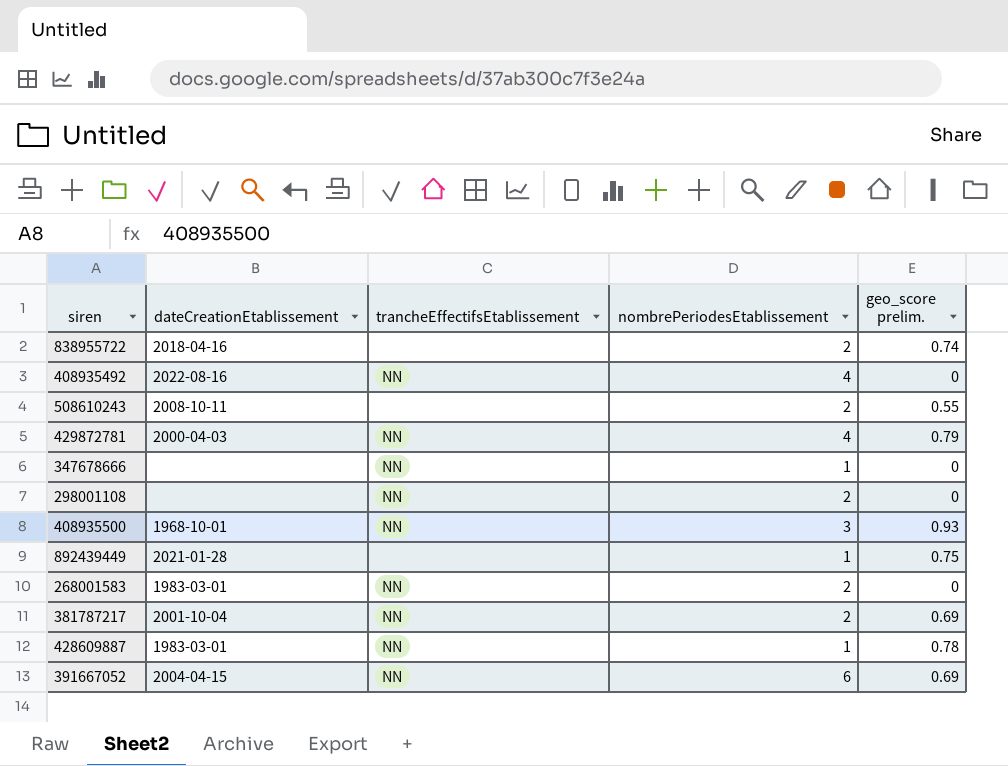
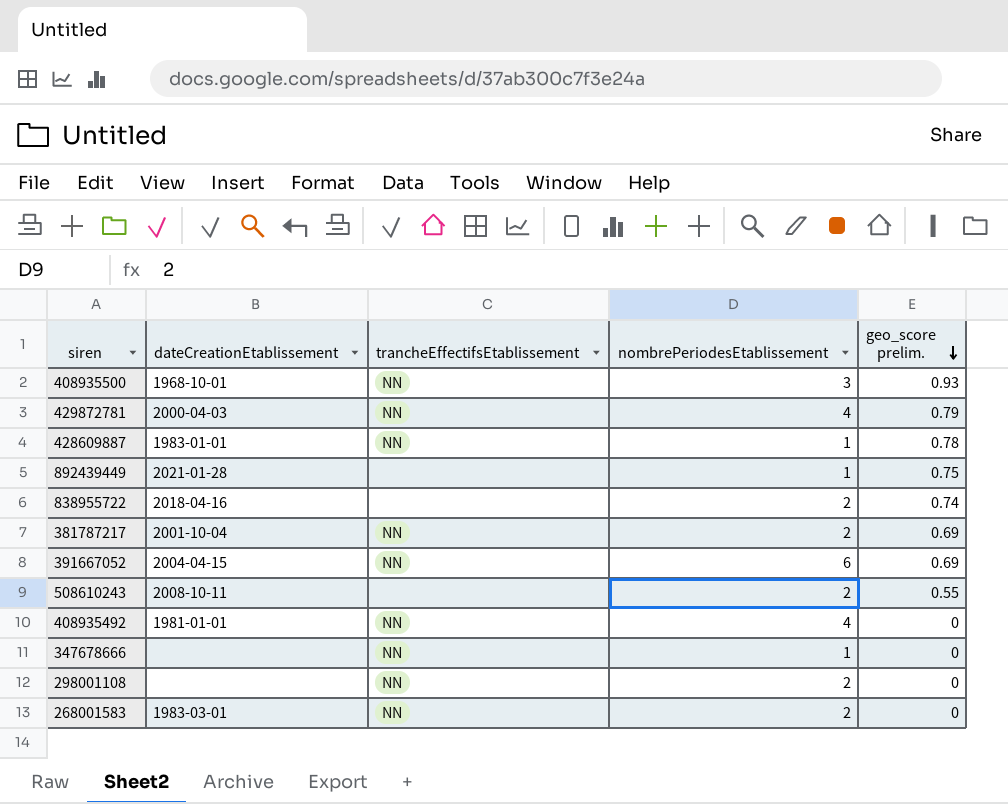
row order: none -> geo_score prelim. descending
428609887 | dateCreationEtablissement: 1983-03-01 -> 1983-01-01
408935492 | dateCreationEtablissement: 2022-08-16 -> 1981-01-01

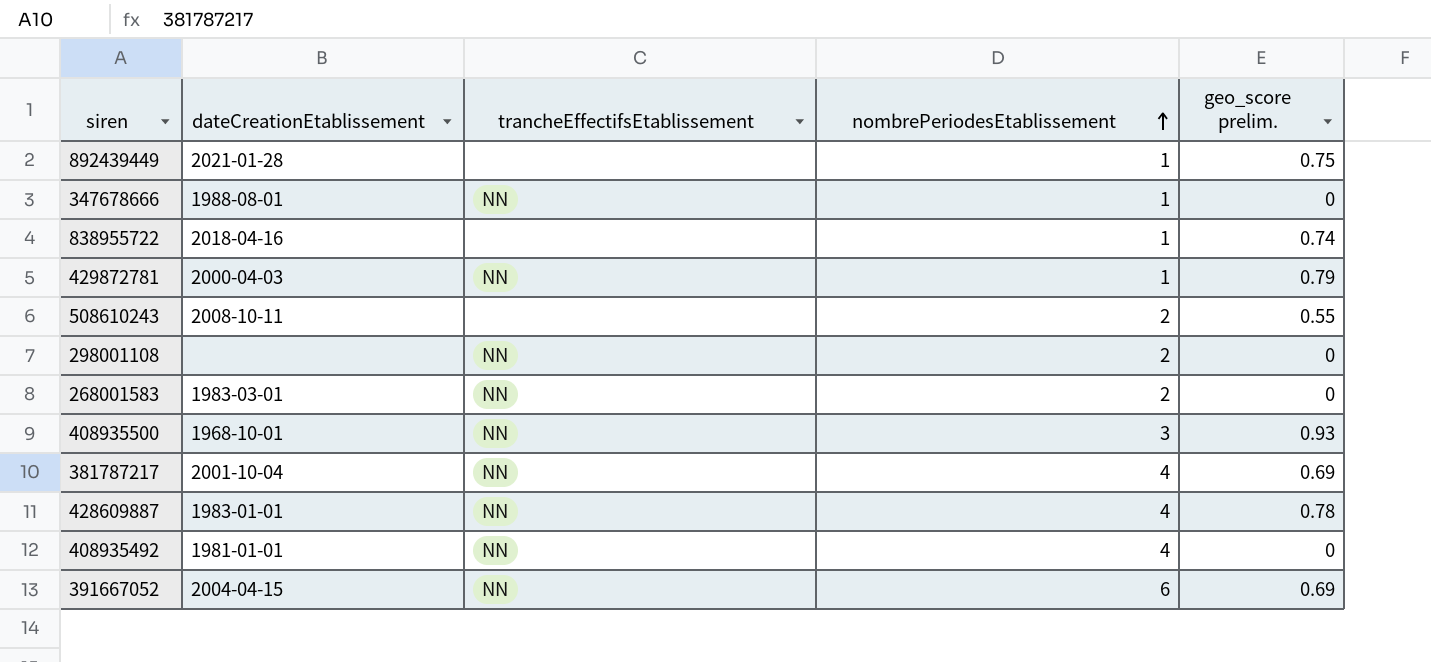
row order: geo_score prelim. descending -> nombrePeriodesEtablissement ascending
347678666 | dateCreationEtablissement: none -> 1988-08-01
838955722 | nombrePeriodesEtablissement: 2 -> 1
429872781 | nombrePeriodesEtablissement: 4 -> 1
381787217 | nombrePeriodesEtablissement: 2 -> 4
428609887 | nombrePeriodesEtablissement: 1 -> 4

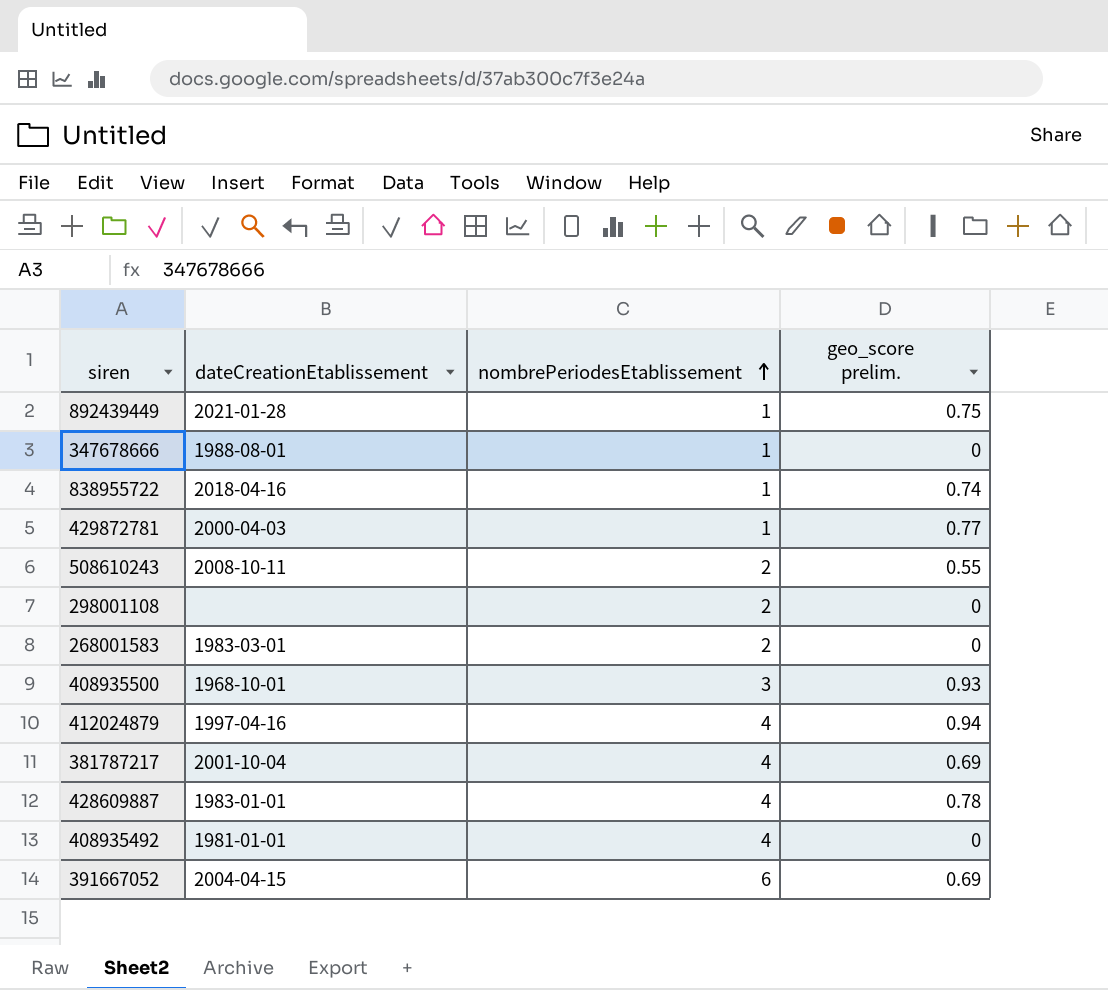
column trancheEffectifsEtablissement | position: 3 -> none
429872781 | geo_score prelim.: 0.79 -> 0.77
row 412024879: none -> 1997-04-16 | 4 | 0.94

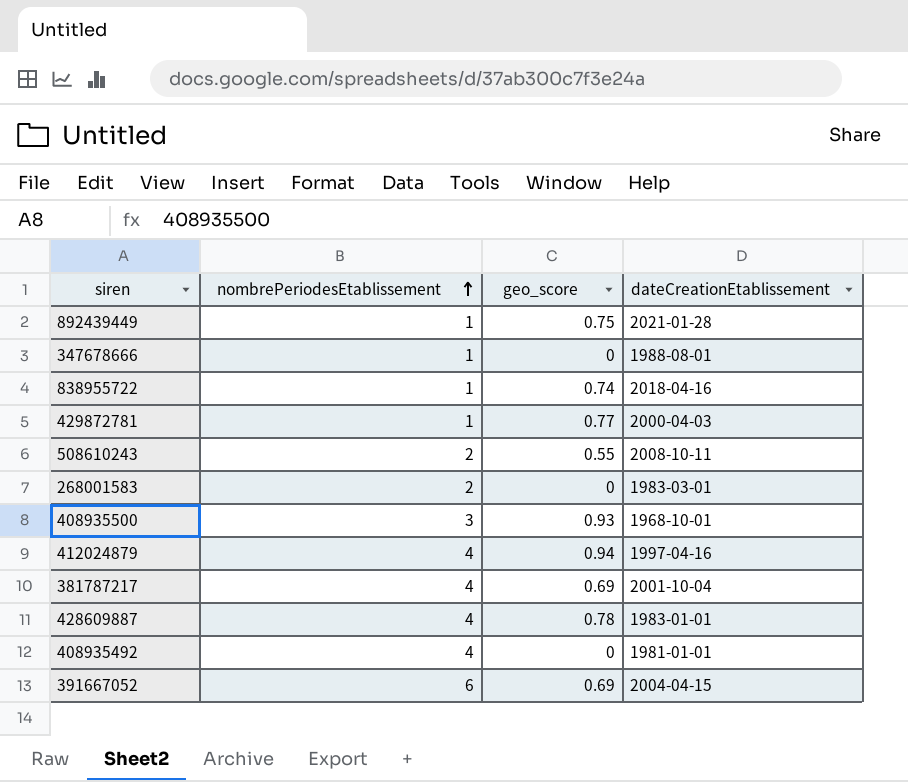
column name: geo_score prelim. -> geo_score
column dateCreationEtablissement | position: 2 -> 4
row 298001108: none | 2 | 0 -> none

